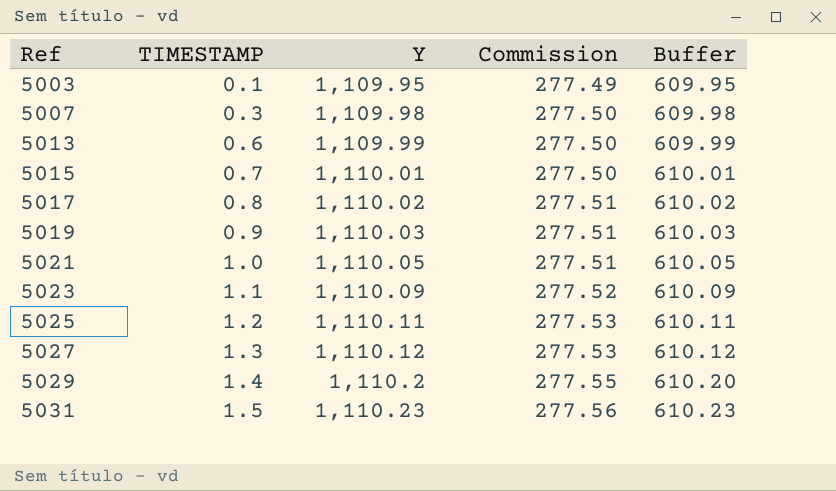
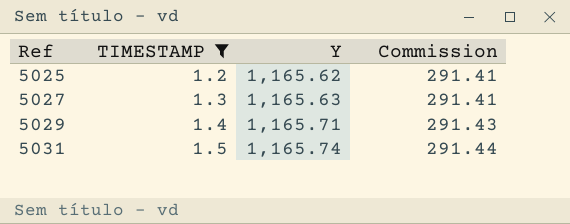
filter: none -> TIMESTAMP >= 1.2
column Buffer | formula: [Y] - 500 -> none
5025 | Y: 1,110.11 -> 1,165.62
5025 | Commission: 277.53 -> 291.41
5027 | Y: 1,110.12 -> 1,165.63
5027 | Commission: 277.53 -> 291.41
5029 | Y: 1,110.2 -> 1,165.71
5029 | Commission: 277.55 -> 291.43
5031 | Y: 1,110.23 -> 1,165.74
5031 | Commission: 277.56 -> 291.44

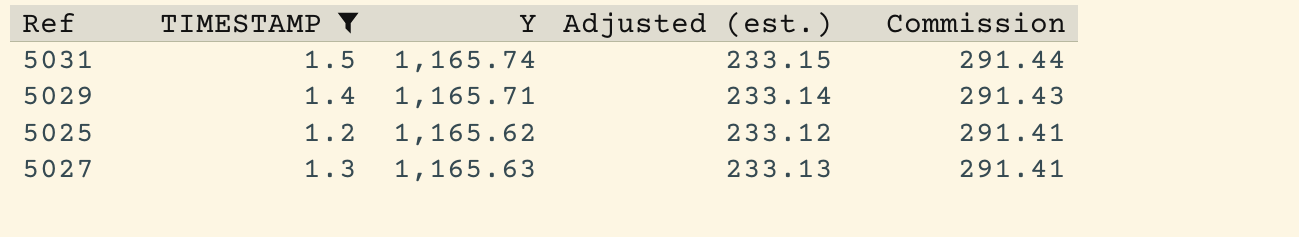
row order: Ref ascending -> Commission descending
column Adjusted (est.) | formula: none -> [Y] * 0.2

